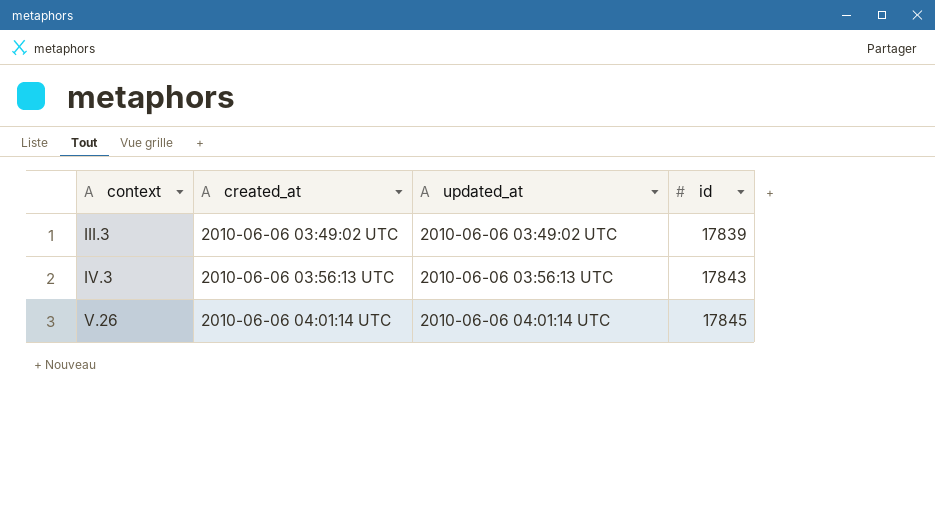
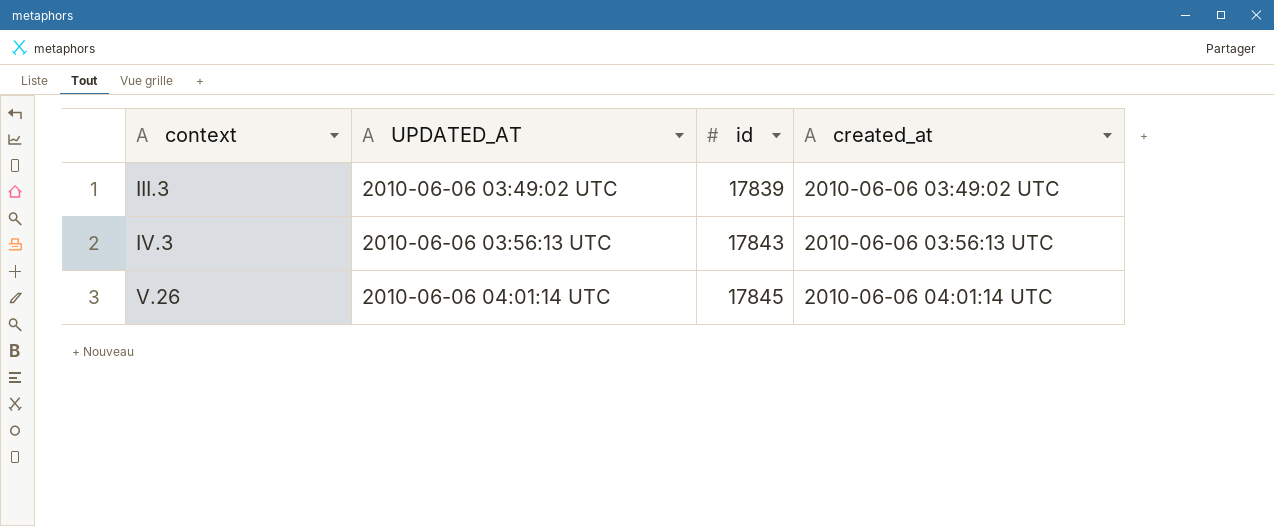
column name: updated_at -> UPDATED_AT
column created_at | position: 2 -> 4

